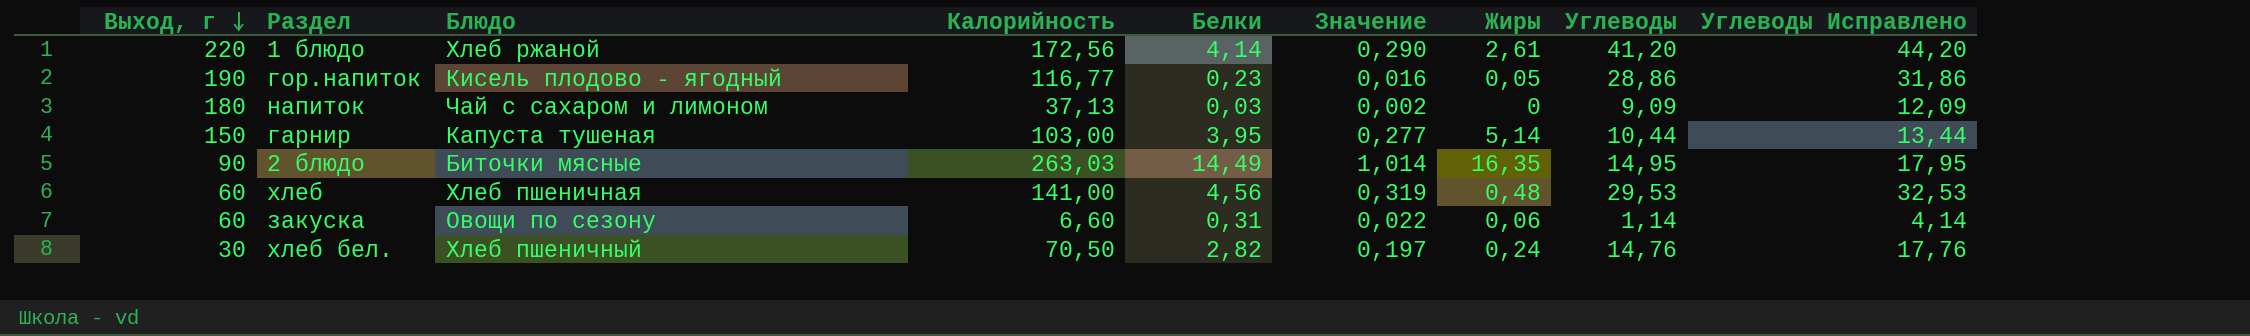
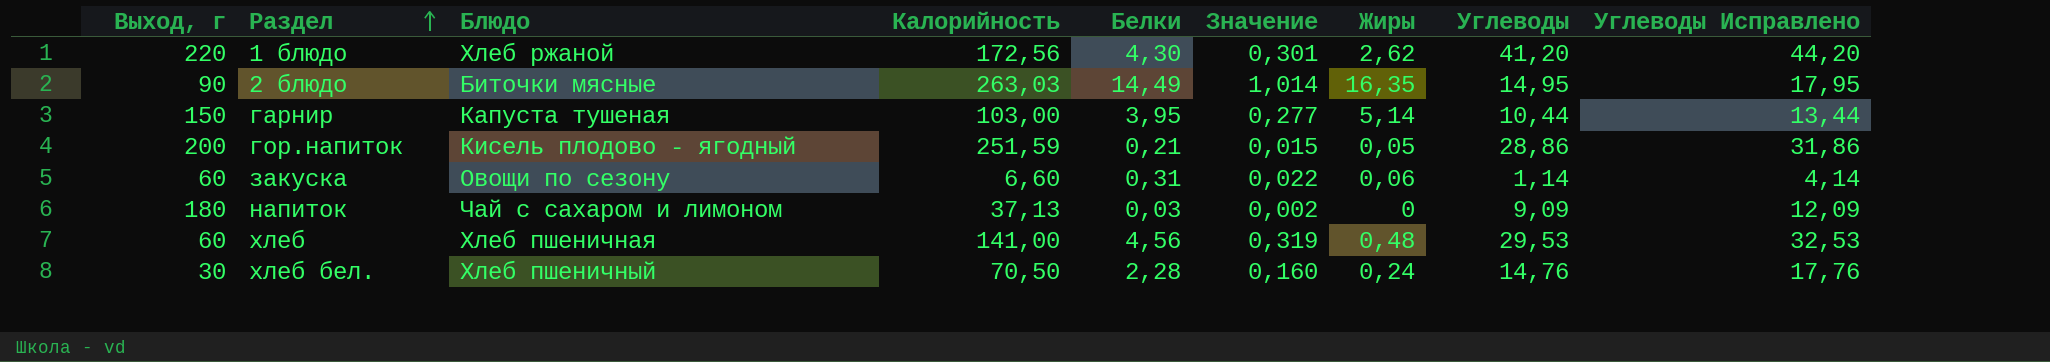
row order: Выход, г descending -> Раздел ascending
1 блюдо | Белки: 4,14 -> 4,30
1 блюдо | Значение: 0,290 -> 0,301
1 блюдо | Жиры: 2,61 -> 2,62
гор.напиток | Выход, г: 190 -> 200
гор.напиток | Калорийность: 116,77 -> 251,59
гор.напиток | Белки: 0,23 -> 0,21
гор.напиток | Значение: 0,016 -> 0,015
хлеб бел. | Белки: 2,82 -> 2,28
хлеб бел. | Значение: 0,197 -> 0,160

